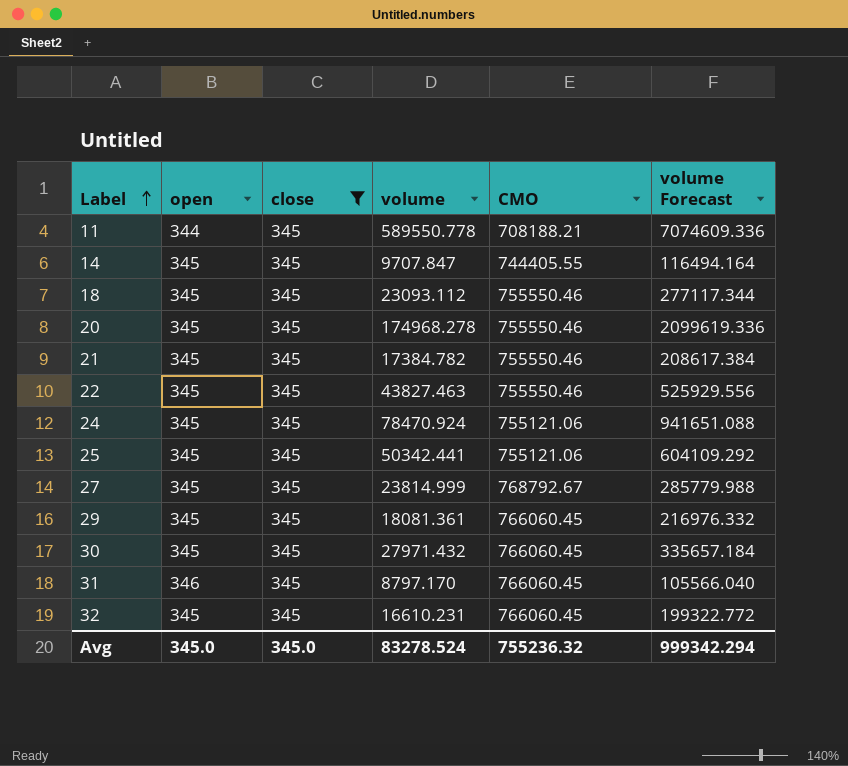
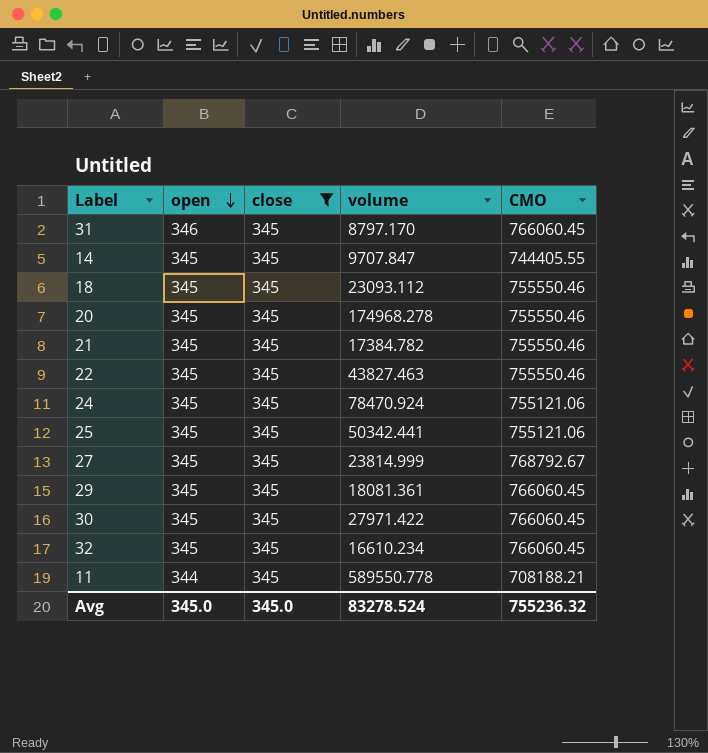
row order: Label ascending -> open descending
column volume Forecast | formula: [volume] * 12 -> none
30 | volume: 27971.432 -> 27971.422
32 | volume: 16610.231 -> 16610.234

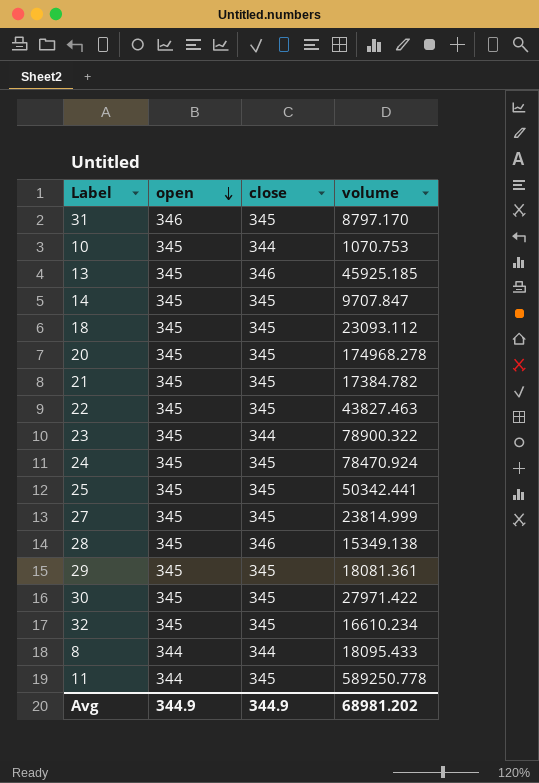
filter: close = 345 -> none
column CMO | position: 5 -> none
11 | volume: 589550.778 -> 589250.778
Avg | open: 345.0 -> 344.9
Avg | close: 345.0 -> 344.9
Avg | volume: 83278.524 -> 68981.202

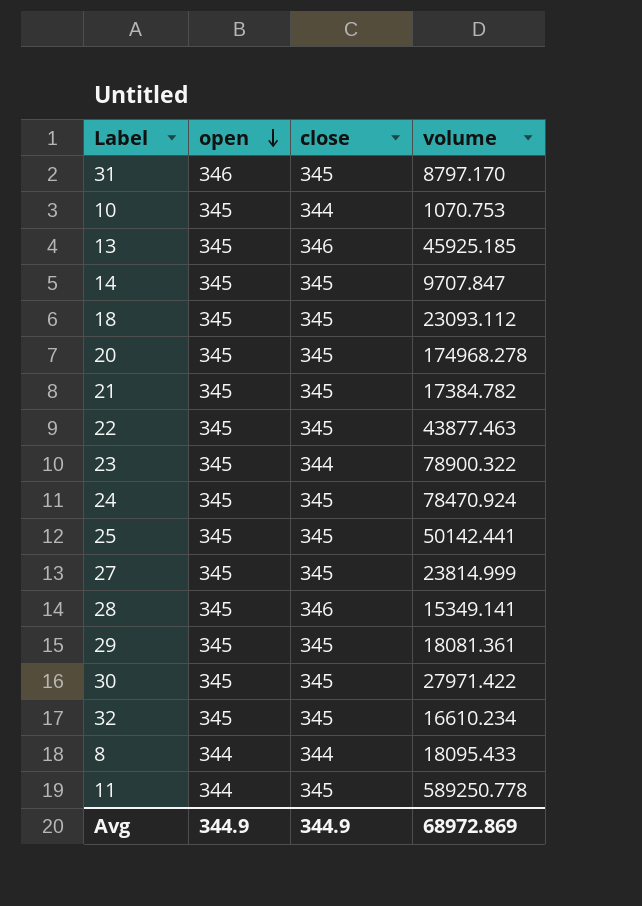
22 | volume: 43827.463 -> 43877.463
25 | volume: 50342.441 -> 50142.441
28 | volume: 15349.138 -> 15349.141
Avg | volume: 68981.202 -> 68972.869

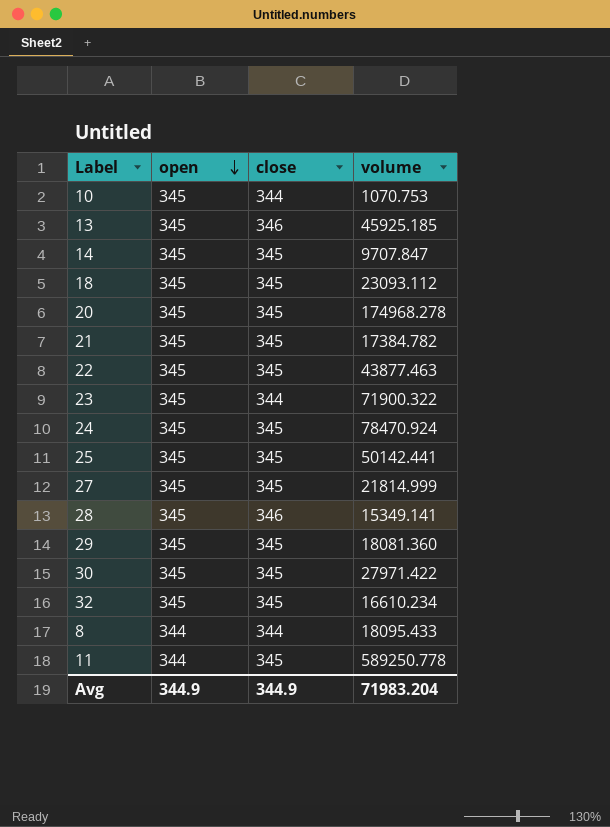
row 31: 346 | 345 | 8797.170 -> none
23 | volume: 78900.322 -> 71900.322
27 | volume: 23814.999 -> 21814.999
29 | volume: 18081.361 -> 18081.360
Avg | volume: 68972.869 -> 71983.204

